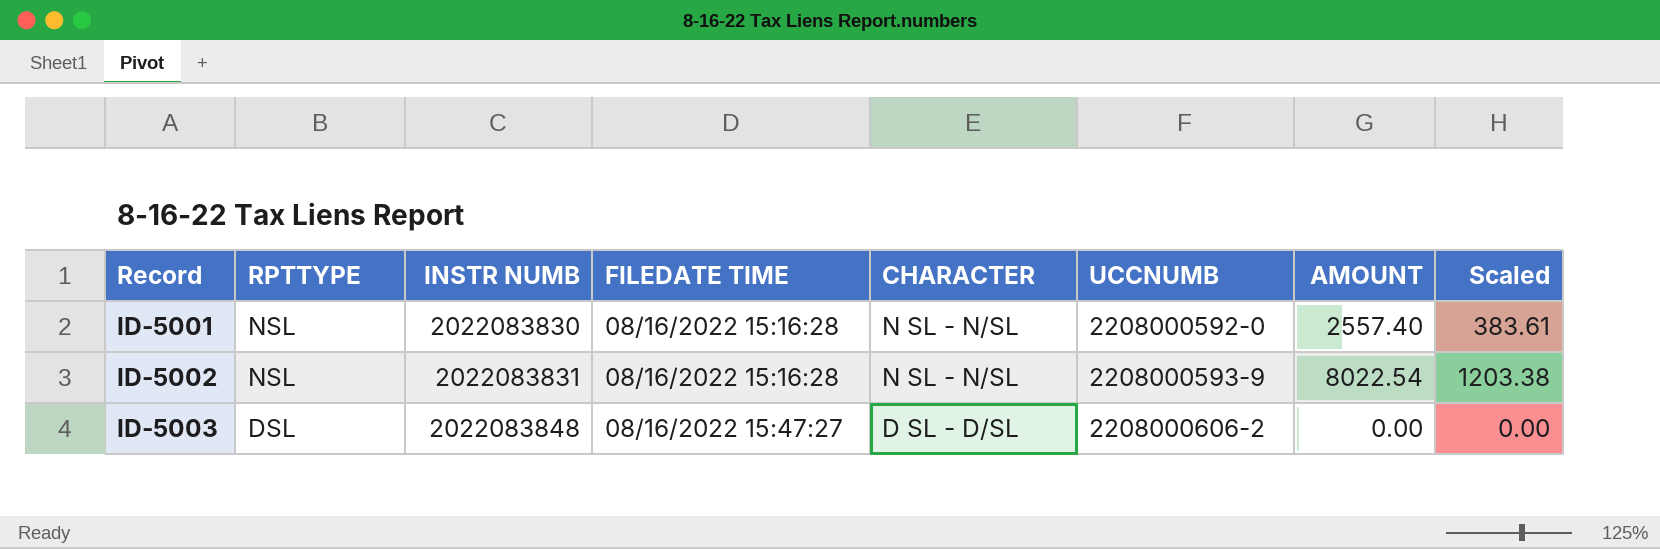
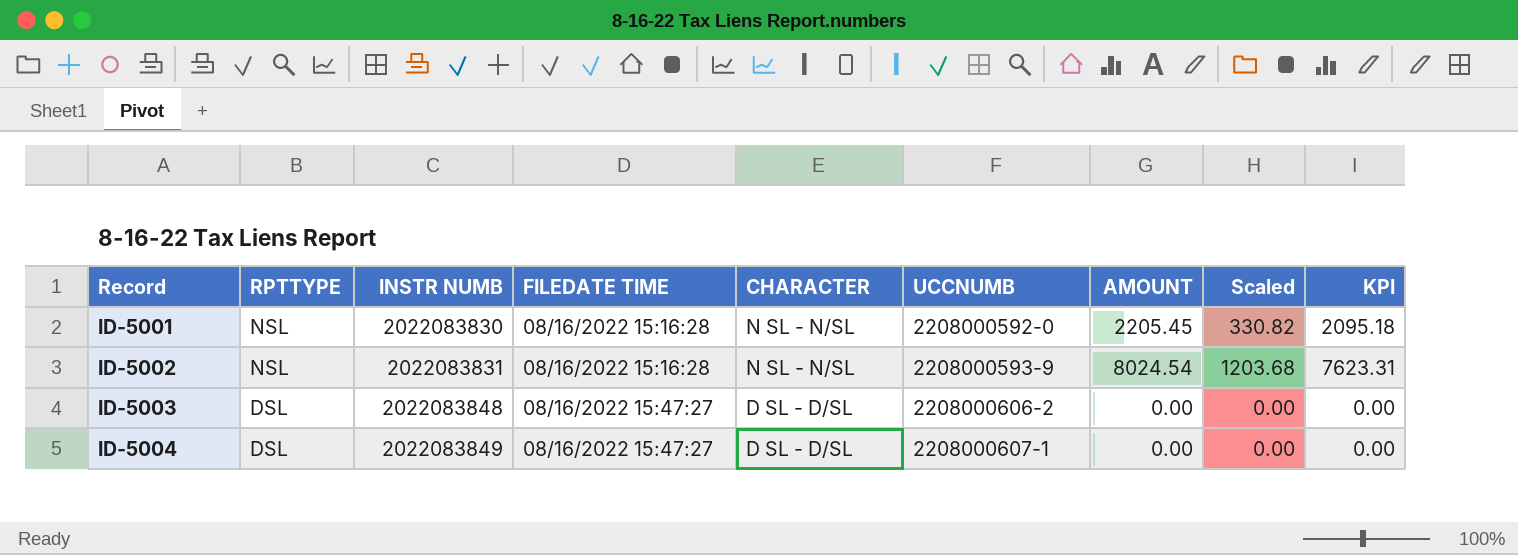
column KPI | formula: none -> [AMOUNT] * 0.95
ID-5001 | AMOUNT: 2557.40 -> 2205.45
ID-5001 | Scaled: 383.61 -> 330.82
ID-5002 | AMOUNT: 8022.54 -> 8024.54
ID-5002 | Scaled: 1203.38 -> 1203.68
row ID-5004: none -> DSL | 2022083849 | 08/16/2022 15:47:27 | D SL - D/SL | 2208000607-1 | 0.00 | 0.00 | 0.00

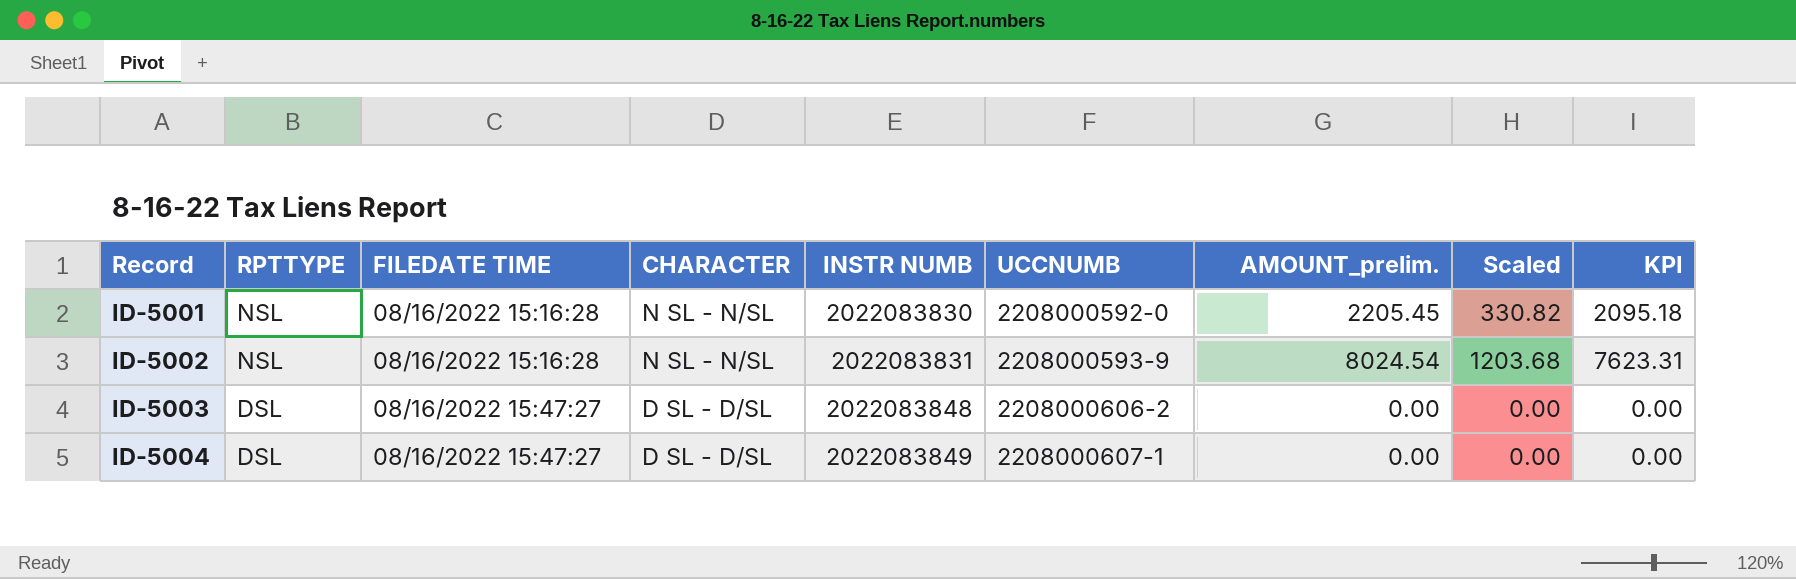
column INSTR NUMB | position: 3 -> 5
column name: AMOUNT -> AMOUNT_prelim.

